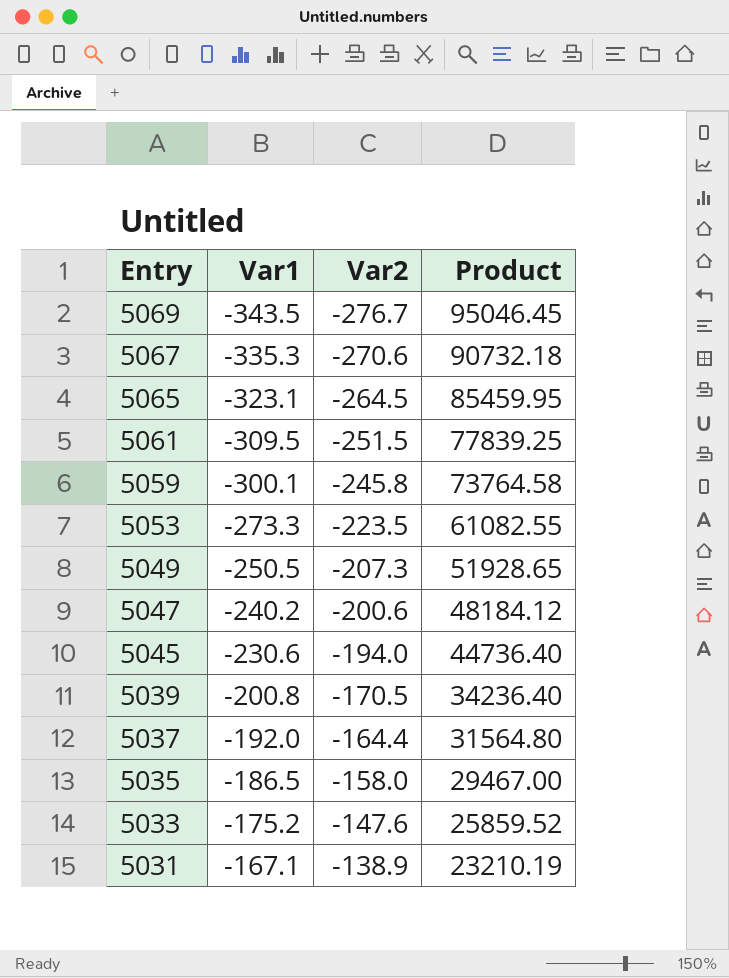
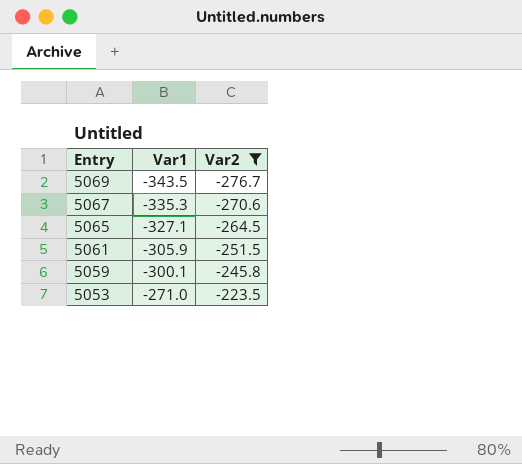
filter: none -> Var2 <= -223.5
column Product | formula: [Var1] * [Var2] -> none
5065 | Var1: -323.1 -> -327.1
5061 | Var1: -309.5 -> -305.9
5053 | Var1: -273.3 -> -271.0

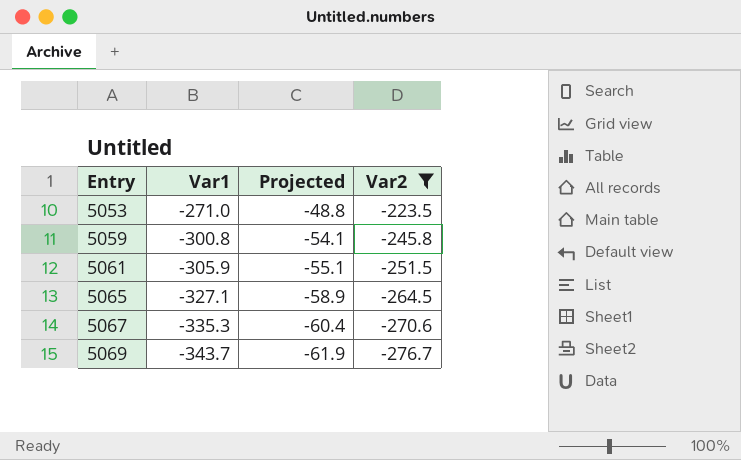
row order: Entry descending -> Entry ascending
column Projected | formula: none -> [Var1] * 0.18
5059 | Var1: -300.1 -> -300.8
5069 | Var1: -343.5 -> -343.7

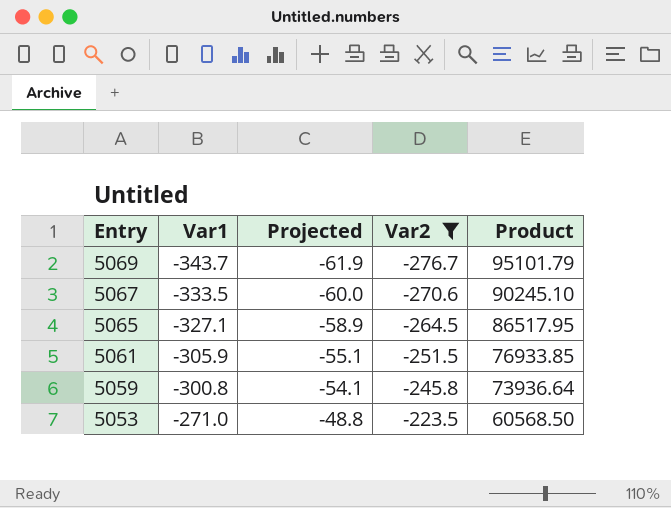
row order: Entry ascending -> Entry descending
column Product | formula: none -> [Var1] * [Var2]
5067 | Var1: -335.3 -> -333.5
5067 | Projected: -60.4 -> -60.0

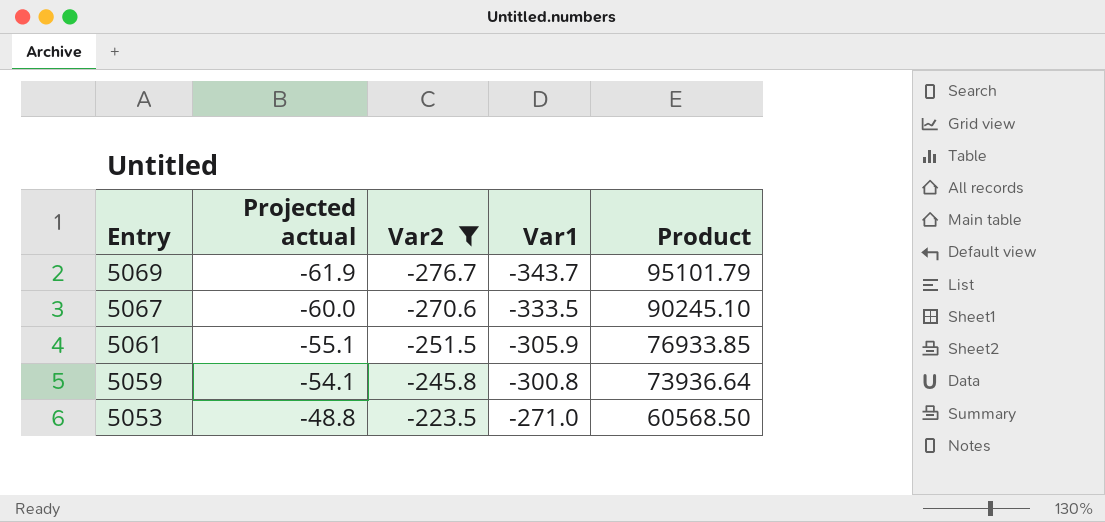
column name: Projected -> Projected actual
column Var1 | position: 2 -> 4
row 5065: -327.1 | -58.9 | -264.5 | 86517.95 -> none

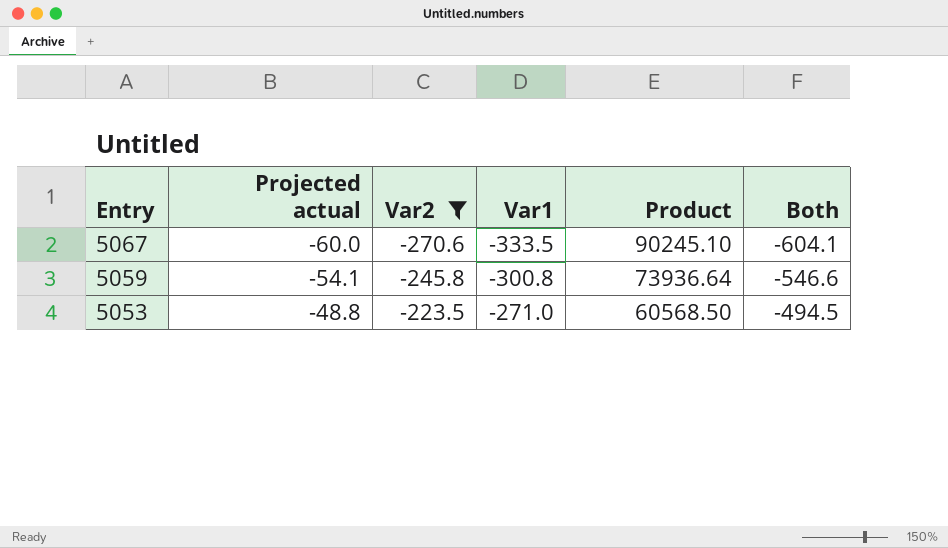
column Both | formula: none -> [Var2] + [Var1]
row 5069: -61.9 | -276.7 | -343.7 | 95101.79 -> none
row 5061: -55.1 | -251.5 | -305.9 | 76933.85 -> none

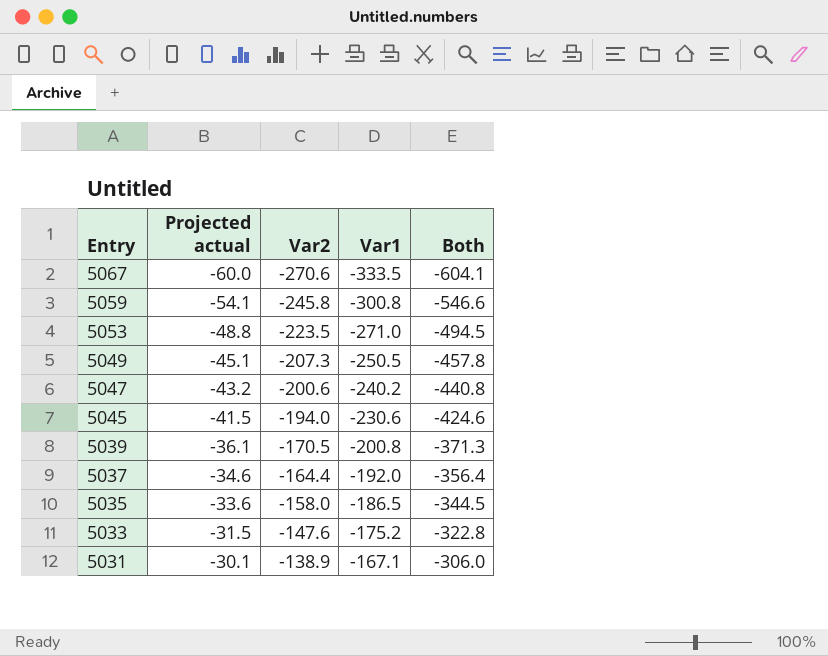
filter: Var2 <= -223.5 -> none
column Product | formula: [Var2] * [Var1] -> none

